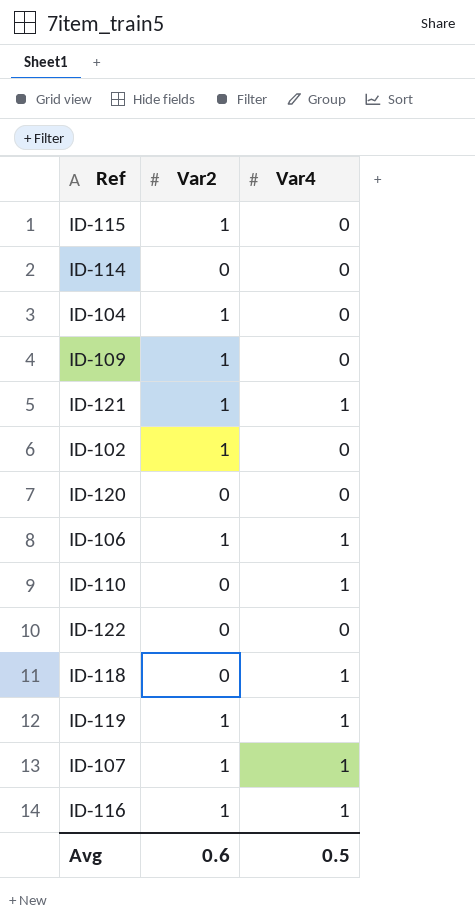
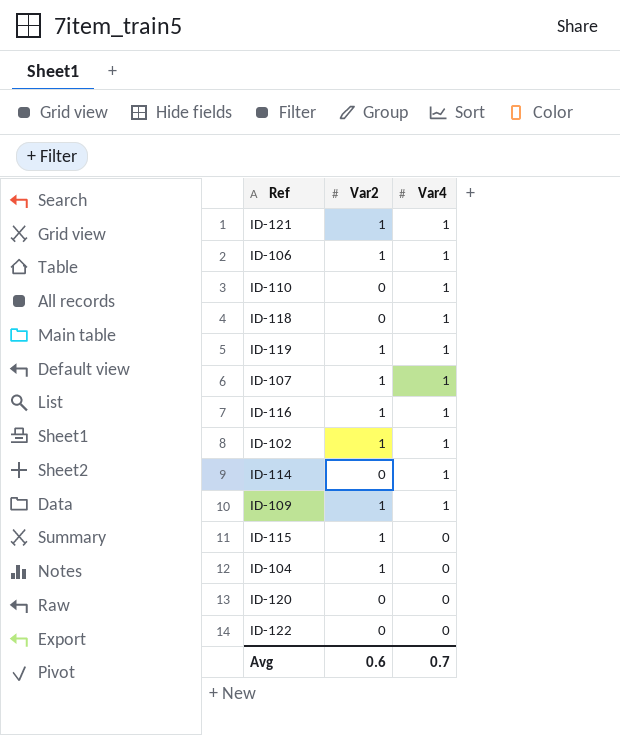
row order: none -> Var4 descending
ID-102 | Var4: 0 -> 1
ID-114 | Var4: 0 -> 1
ID-109 | Var4: 0 -> 1
Avg | Var4: 0.5 -> 0.7

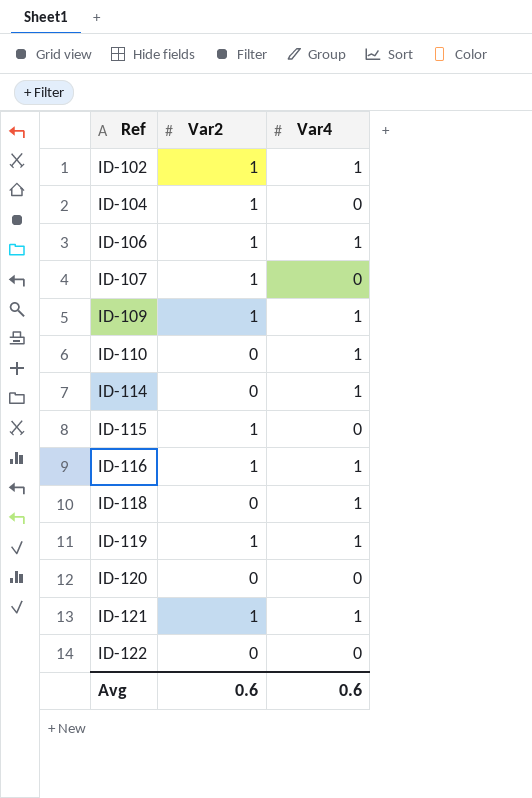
row order: Var4 descending -> Ref ascending
ID-107 | Var4: 1 -> 0
Avg | Var4: 0.7 -> 0.6

